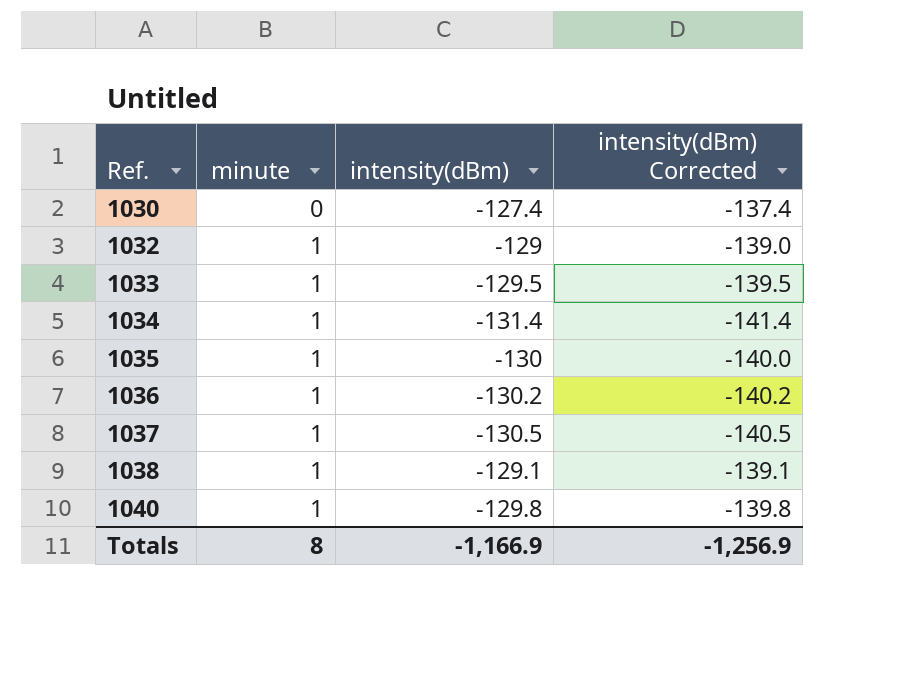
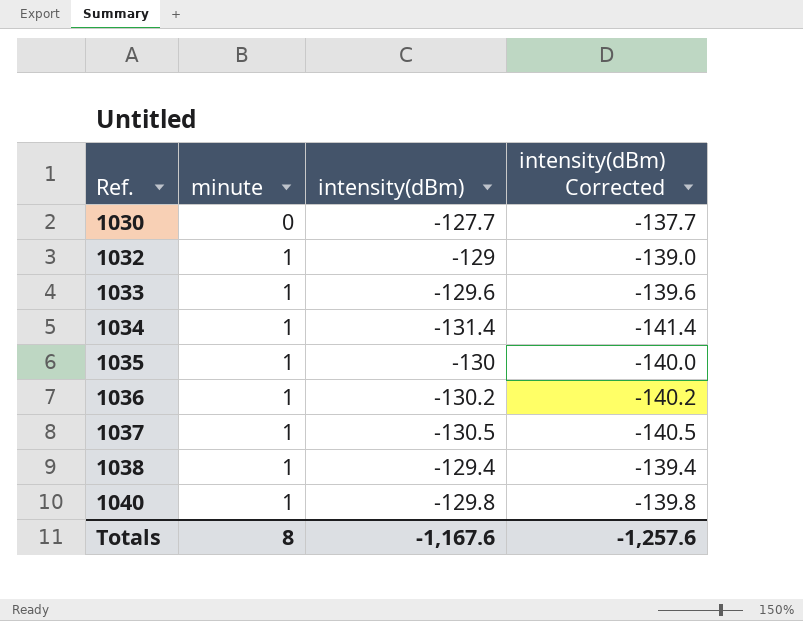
1030 | intensity(dBm): -127.4 -> -127.7
1030 | intensity(dBm) Corrected: -137.4 -> -137.7
1033 | intensity(dBm): -129.5 -> -129.6
1033 | intensity(dBm) Corrected: -139.5 -> -139.6
1038 | intensity(dBm): -129.1 -> -129.4
1038 | intensity(dBm) Corrected: -139.1 -> -139.4
Totals | intensity(dBm): -1,166.9 -> -1,167.6
Totals | intensity(dBm) Corrected: -1,256.9 -> -1,257.6

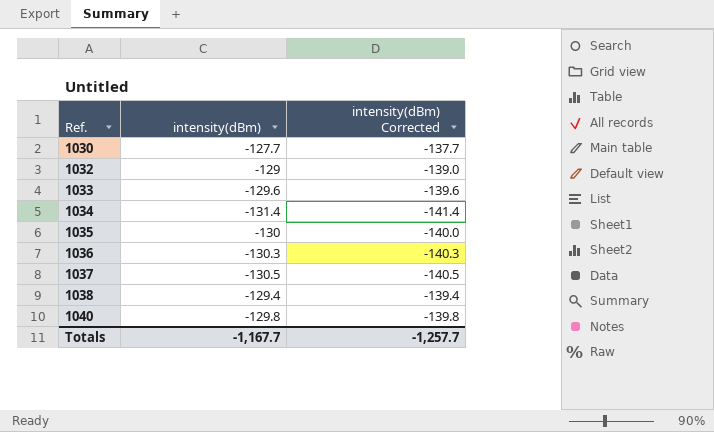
column minute | position: 2 -> none
1036 | intensity(dBm): -130.2 -> -130.3
1036 | intensity(dBm) Corrected: -140.2 -> -140.3
Totals | intensity(dBm): -1,167.6 -> -1,167.7
Totals | intensity(dBm) Corrected: -1,257.6 -> -1,257.7

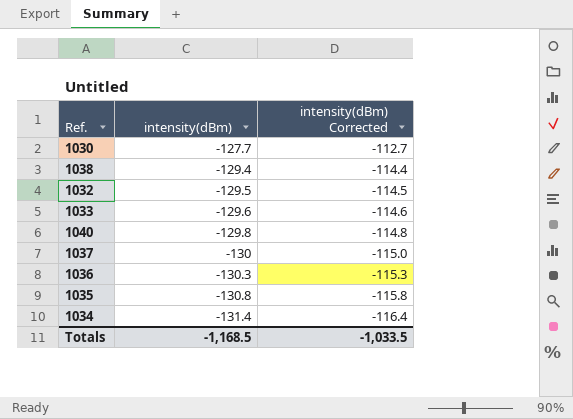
row order: Ref. ascending -> intensity(dBm) descending
column intensity(dBm) Corrected | formula: [intensity(dBm)] - 10 -> [intensity(dBm)] + 15
1032 | intensity(dBm): -129 -> -129.5
1037 | intensity(dBm): -130.5 -> -130
1035 | intensity(dBm): -130 -> -130.8
Totals | intensity(dBm): -1,167.7 -> -1,168.5
Totals | intensity(dBm) Corrected: -1,257.7 -> -1,033.5

